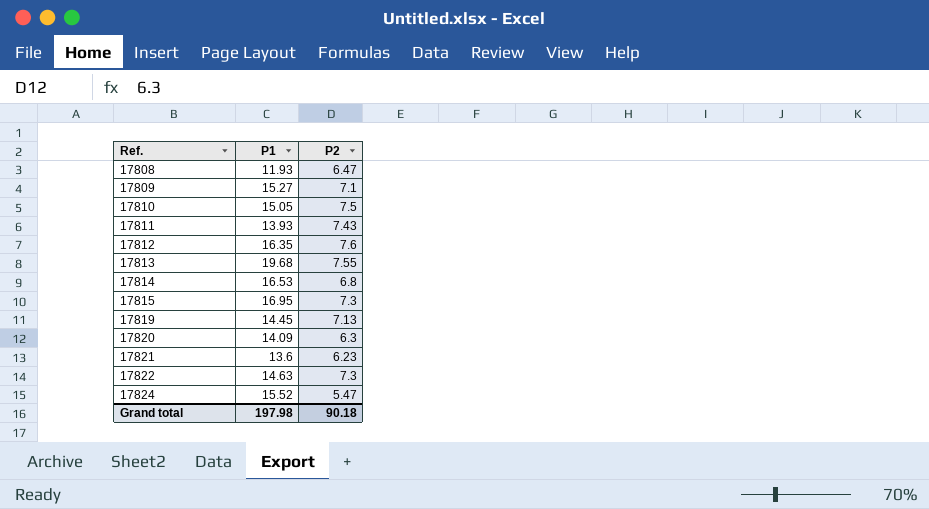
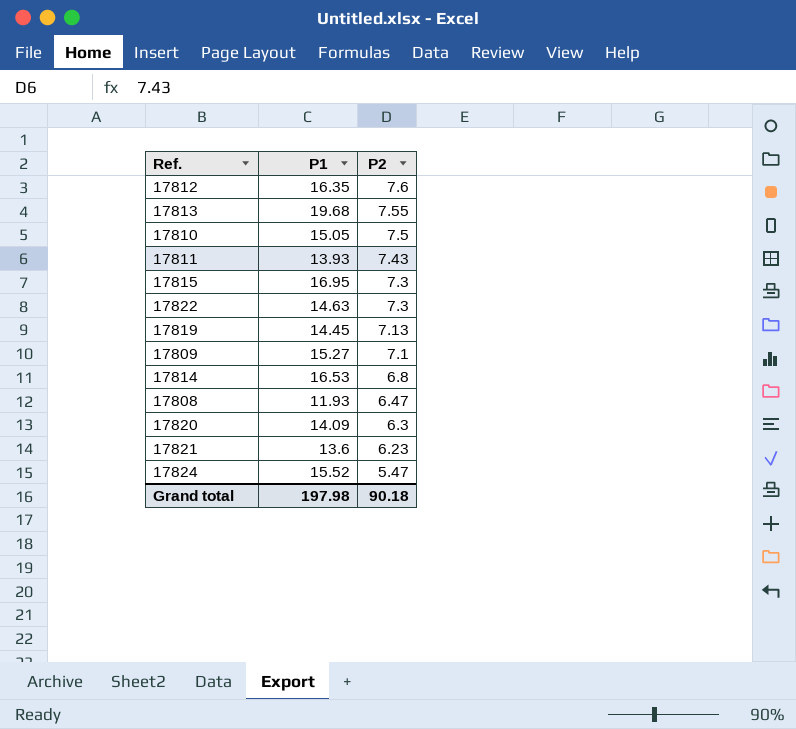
row order: Ref. ascending -> P2 descending

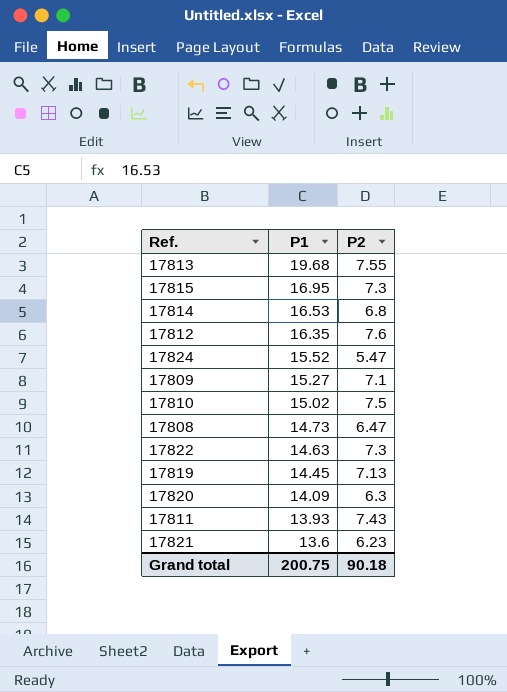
row order: P2 descending -> P1 descending
17810 | P1: 15.05 -> 15.02
17808 | P1: 11.93 -> 14.73
Grand total | P1: 197.98 -> 200.75

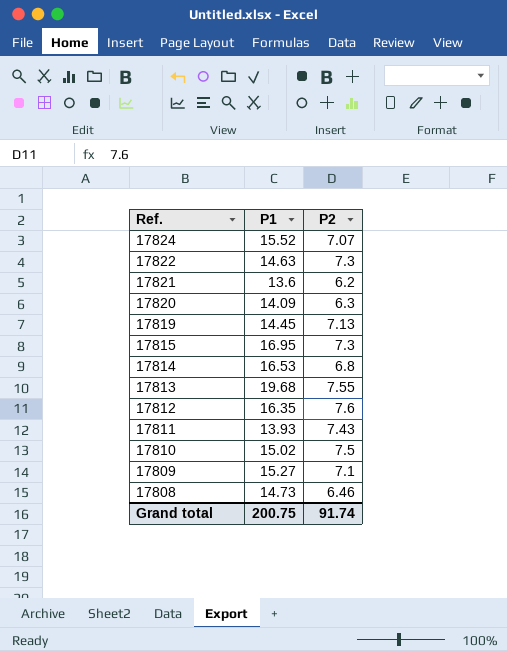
row order: P1 descending -> Ref. descending
17824 | P2: 5.47 -> 7.07
17821 | P2: 6.23 -> 6.2
17808 | P2: 6.47 -> 6.46
Grand total | P2: 90.18 -> 91.74

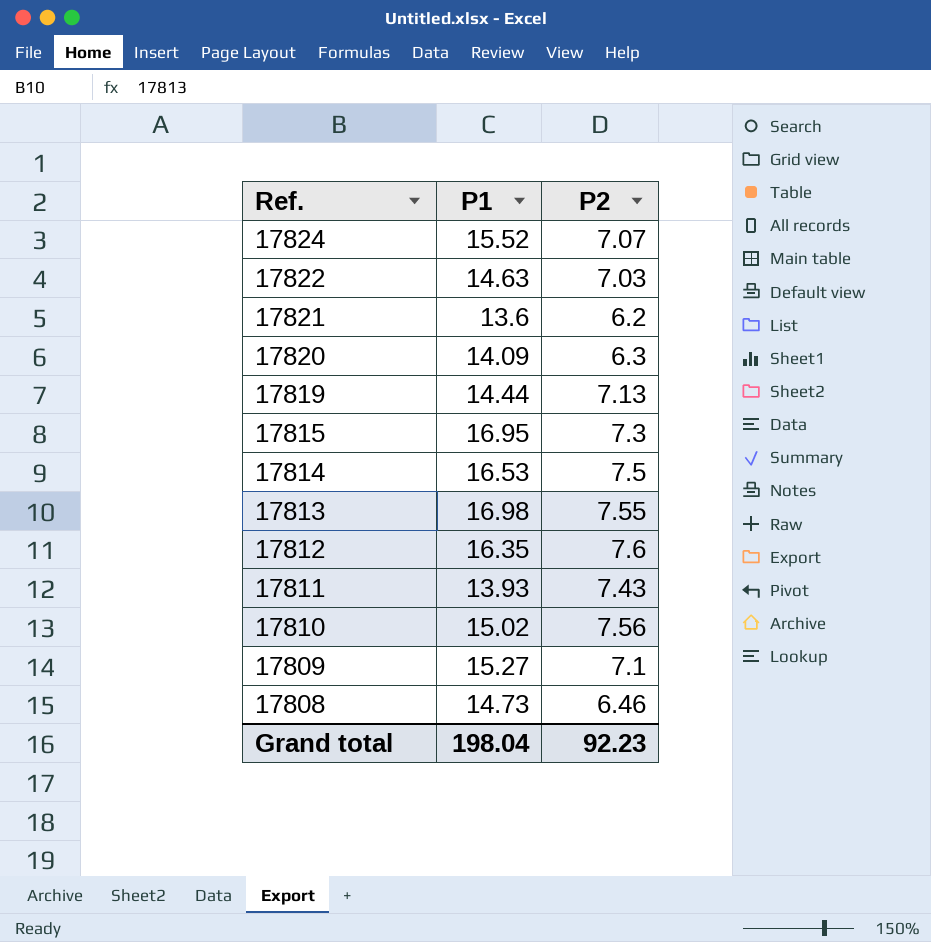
17822 | P2: 7.3 -> 7.03
17819 | P1: 14.45 -> 14.44
17814 | P2: 6.8 -> 7.5
17813 | P1: 19.68 -> 16.98
17810 | P2: 7.5 -> 7.56
Grand total | P1: 200.75 -> 198.04
Grand total | P2: 91.74 -> 92.23

